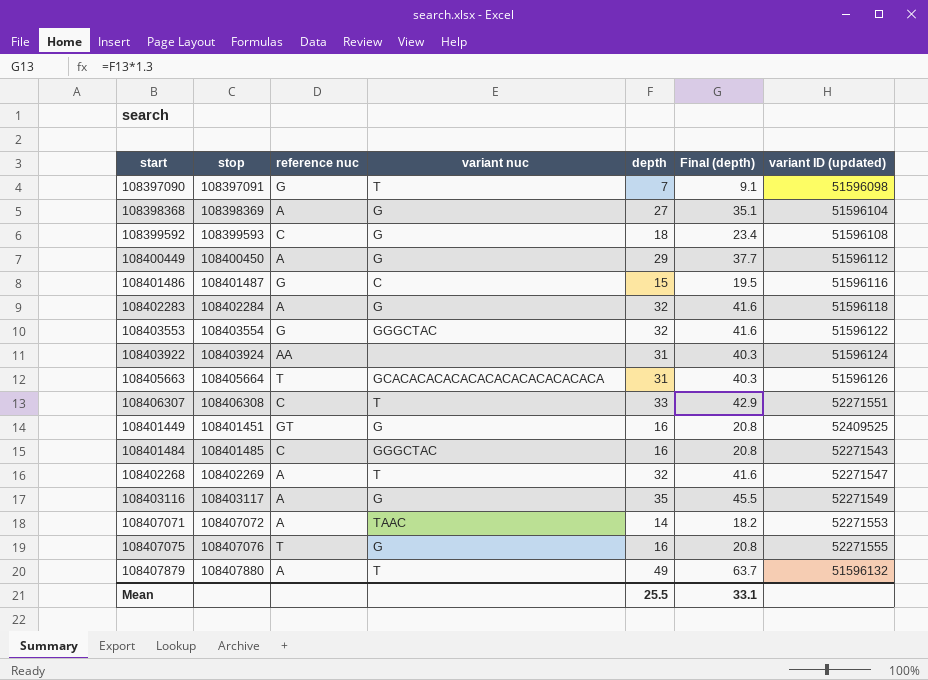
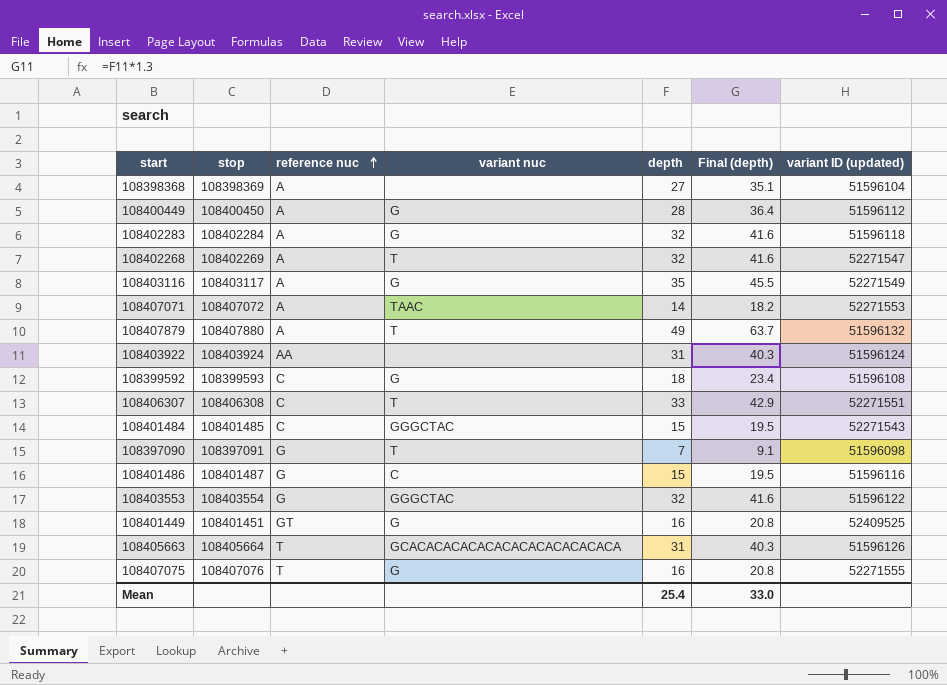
row order: none -> reference nuc ascending
108398368 | variant nuc: G -> none
108400449 | depth: 29 -> 28
108400449 | Final (depth): 37.7 -> 36.4
108401484 | depth: 16 -> 15
108401484 | Final (depth): 20.8 -> 19.5
Mean | depth: 25.5 -> 25.4
Mean | Final (depth): 33.1 -> 33.0

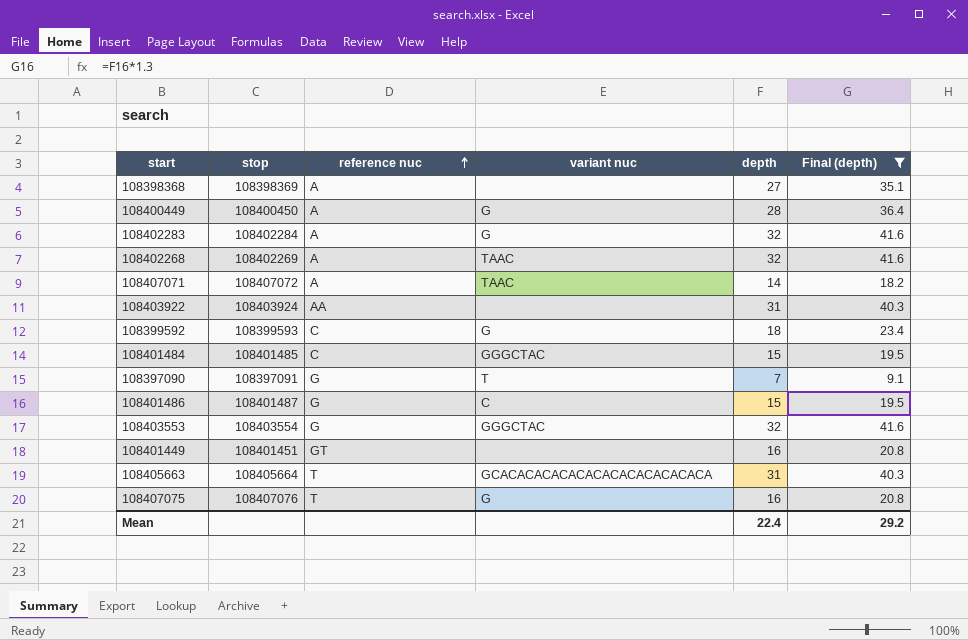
filter: none -> Final (depth) <= 41.6
column variant ID (updated) | position: 7 -> none
108402268 | variant nuc: T -> TAAC
108401449 | variant nuc: G -> none
Mean | depth: 25.4 -> 22.4
Mean | Final (depth): 33.0 -> 29.2

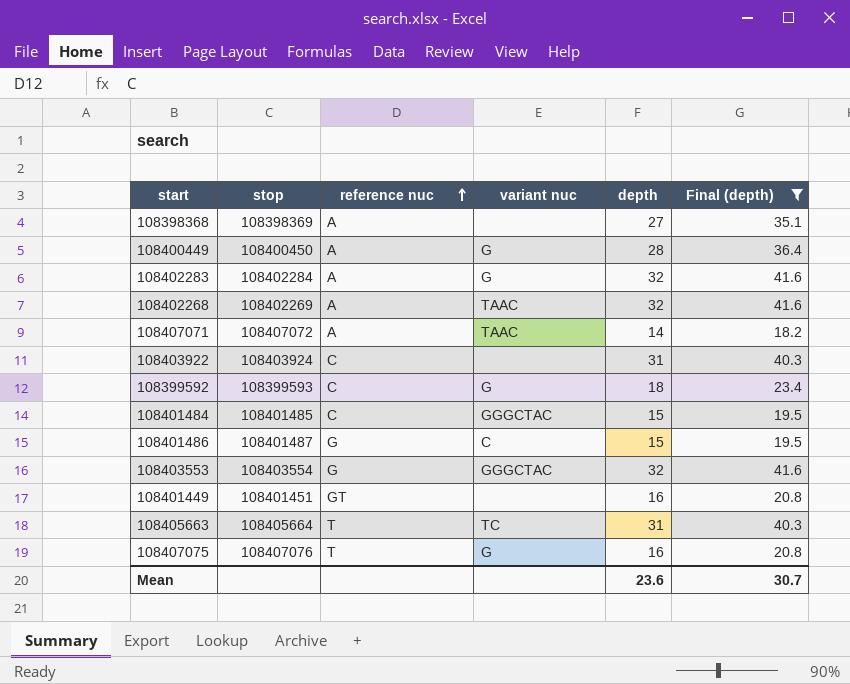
row 108397090: 108397091 | G | T | 7 | 9.1 -> none
108403922 | reference nuc: AA -> C
108405663 | variant nuc: GCACACACACACACACACACACACACA -> TC
Mean | depth: 22.4 -> 23.6
Mean | Final (depth): 29.2 -> 30.7

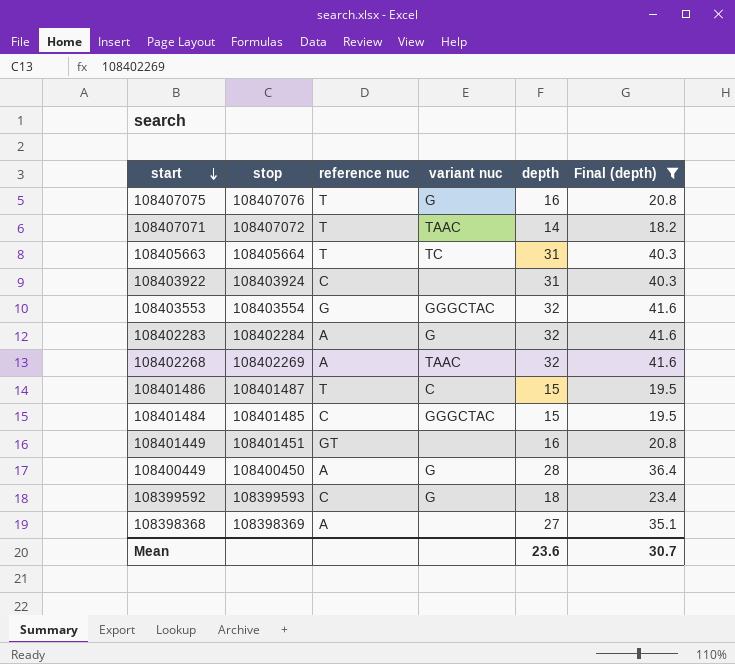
row order: reference nuc ascending -> start descending
108407071 | reference nuc: A -> T
108401486 | reference nuc: G -> T

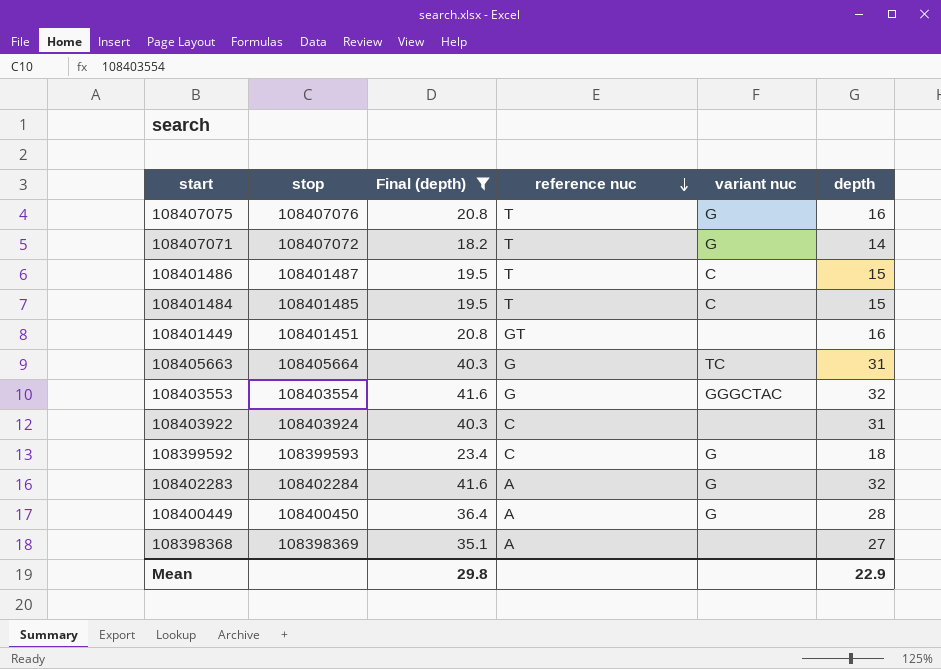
row order: start descending -> reference nuc descending
column Final (depth) | position: 6 -> 3
row 108402268: 108402269 | A | TAAC | 32 | 41.6 -> none
108407071 | variant nuc: TAAC -> G
108401484 | reference nuc: C -> T
108401484 | variant nuc: GGGCTAC -> C
108405663 | reference nuc: T -> G
Mean | Final (depth): 30.7 -> 29.8
Mean | depth: 23.6 -> 22.9

